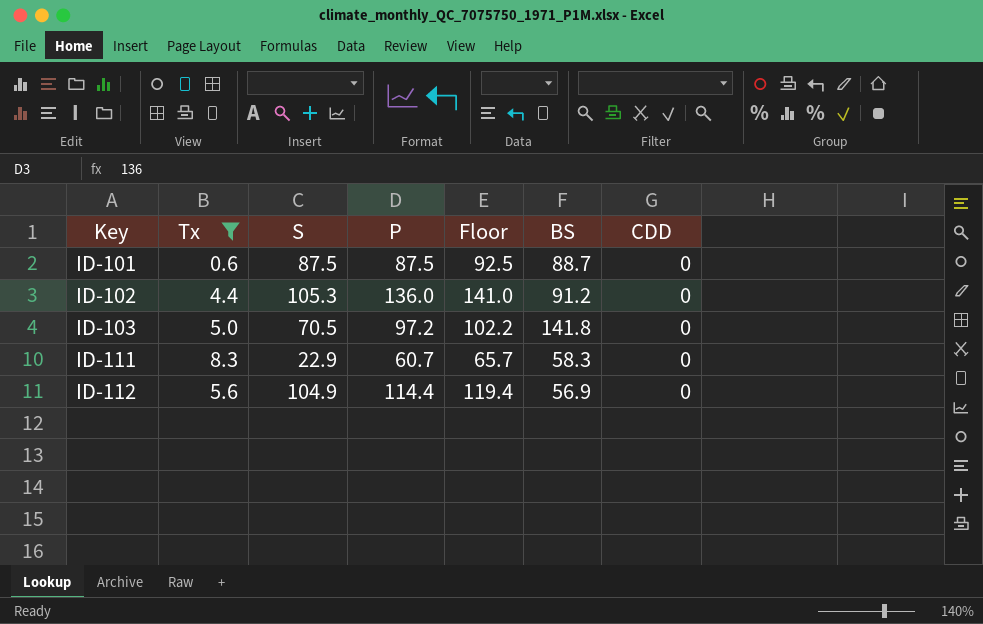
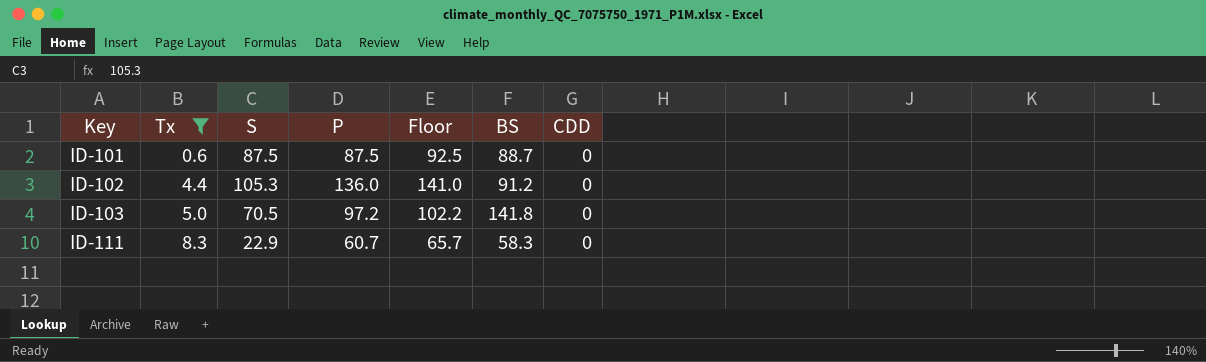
row ID-112: 5.6 | 104.9 | 114.4 | 119.4 | 56.9 | 0 -> none

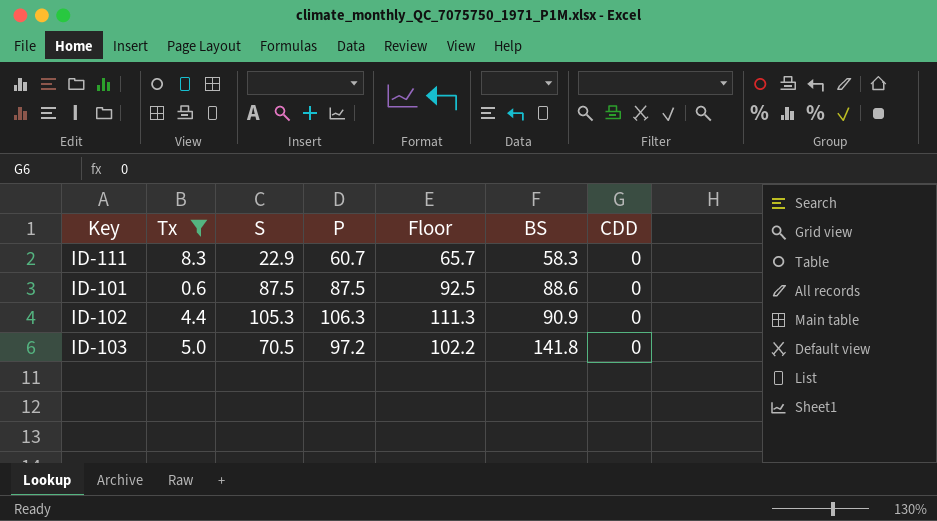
row order: Key ascending -> BS ascending
ID-101 | BS: 88.7 -> 88.6
ID-102 | P: 136.0 -> 106.3
ID-102 | Floor: 141.0 -> 111.3
ID-102 | BS: 91.2 -> 90.9

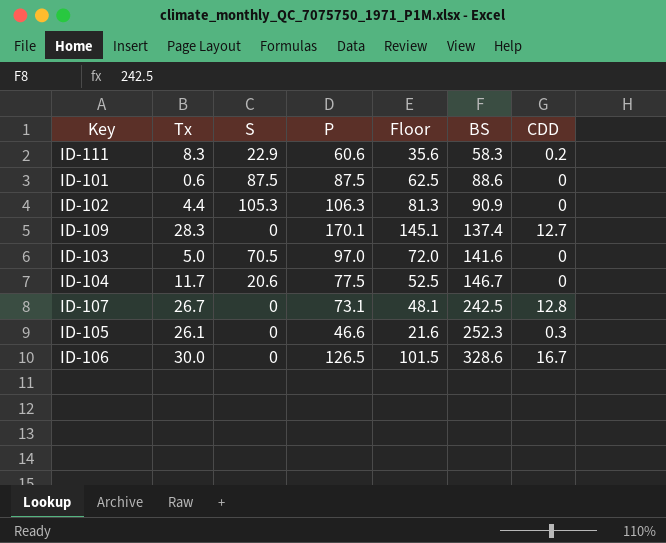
filter: Tx <= 8.3 -> none
column Floor | formula: [P] + 5 -> [P] - 25
ID-111 | P: 60.7 -> 60.6
ID-111 | CDD: 0 -> 0.2
ID-103 | P: 97.2 -> 97.0
ID-103 | BS: 141.8 -> 141.6

